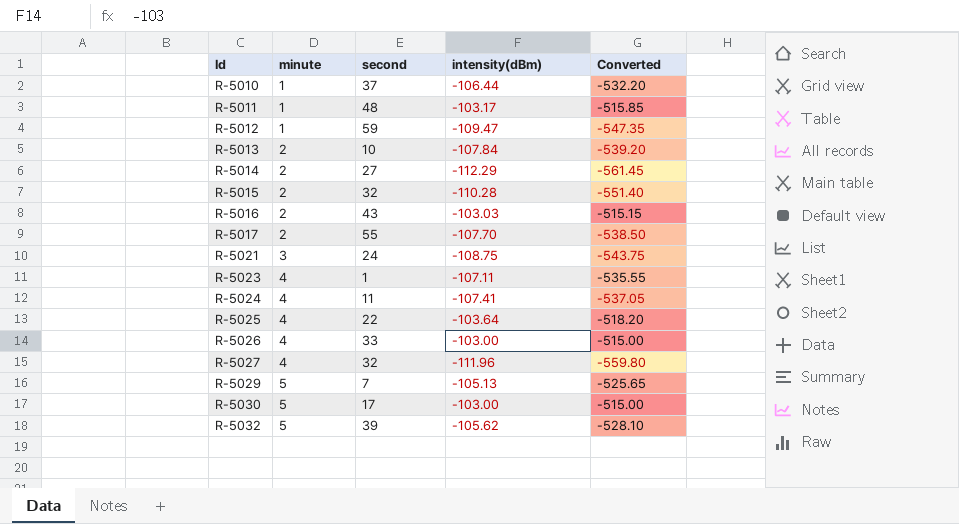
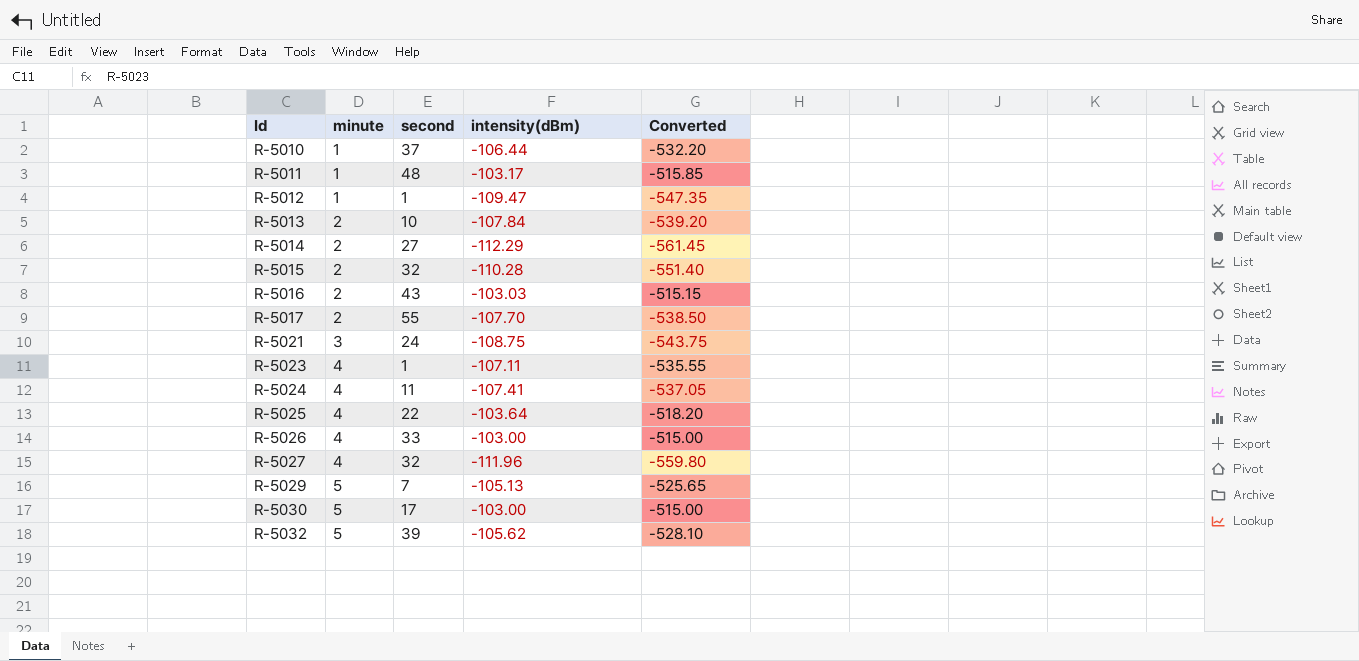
R-5012 | second: 59 -> 1

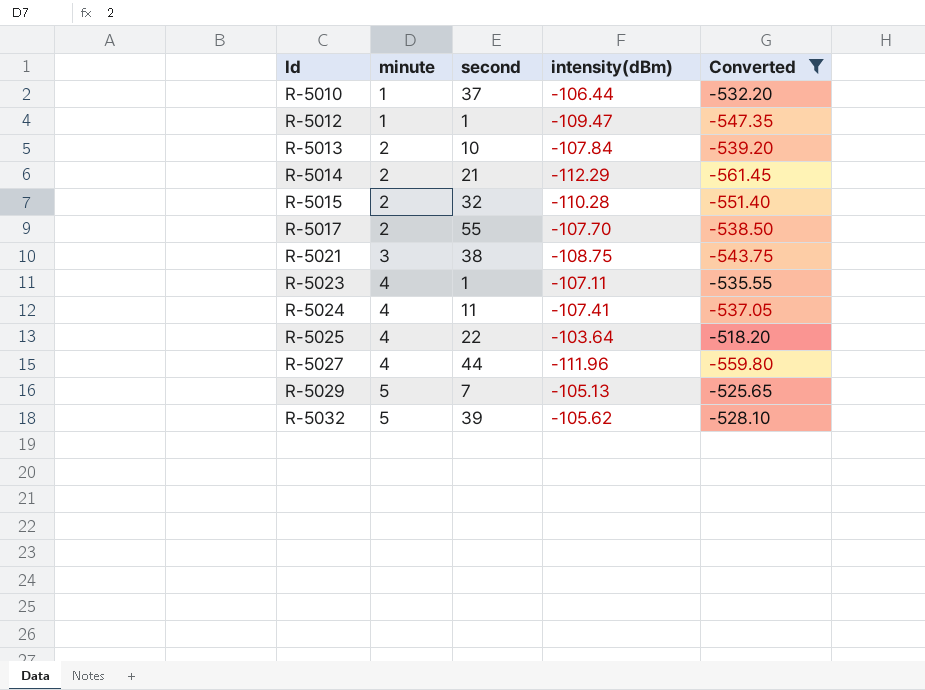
filter: none -> Converted <= -518.20
R-5014 | second: 27 -> 21
R-5021 | second: 24 -> 38
R-5027 | second: 32 -> 44

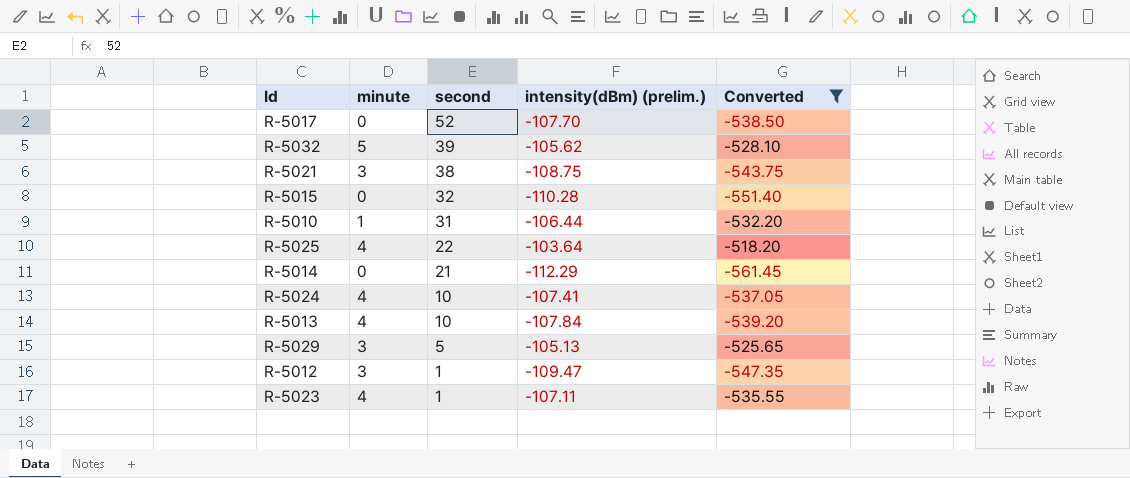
row order: Id ascending -> second descending
column name: intensity(dBm) -> intensity(dBm) (prelim.)
row R-5027: 4 | 44 | -111.96 | -559.80 -> none
R-5017 | minute: 2 -> 0
R-5017 | second: 55 -> 52
R-5015 | minute: 2 -> 0
R-5010 | second: 37 -> 31
R-5014 | minute: 2 -> 0
R-5024 | second: 11 -> 10
R-5013 | minute: 2 -> 4
R-5029 | minute: 5 -> 3
R-5029 | second: 7 -> 5
R-5012 | minute: 1 -> 3

